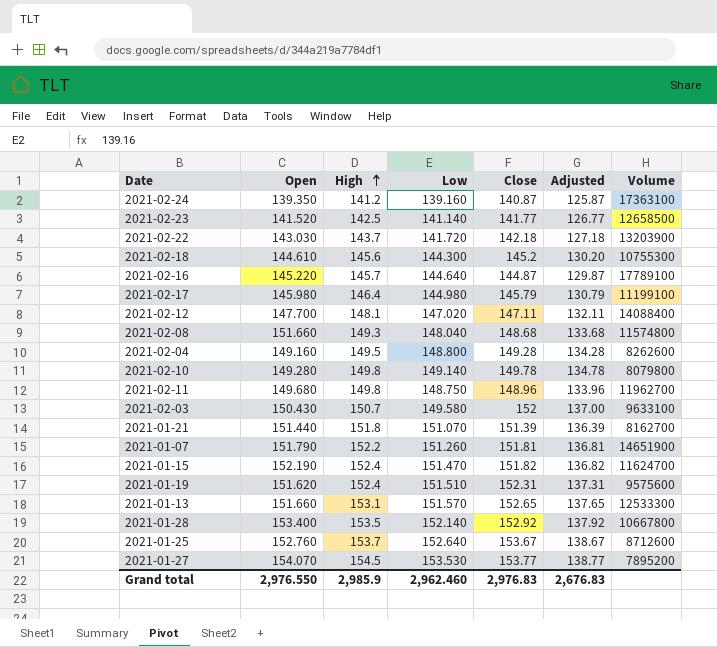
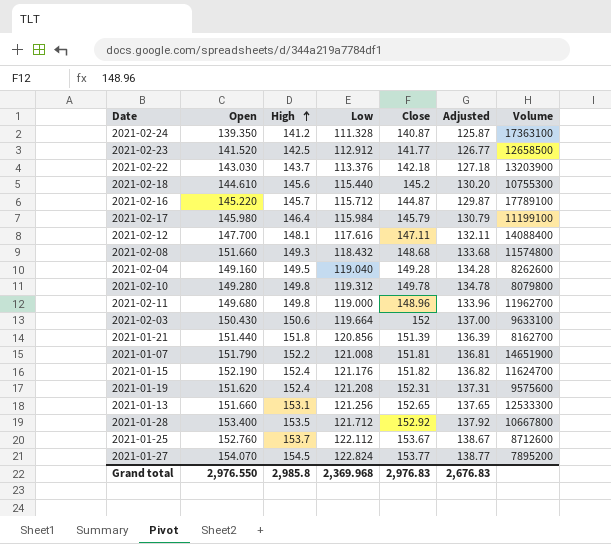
2021-02-24 | Low: 139.160 -> 111.328
2021-02-23 | Low: 141.140 -> 112.912
2021-02-22 | Low: 141.720 -> 113.376
2021-02-18 | Low: 144.300 -> 115.440
2021-02-16 | Low: 144.640 -> 115.712
2021-02-17 | Low: 144.980 -> 115.984
2021-02-12 | Low: 147.020 -> 117.616
2021-02-08 | Low: 148.040 -> 118.432
2021-02-04 | Low: 148.800 -> 119.040
2021-02-10 | Low: 149.140 -> 119.312
2021-02-11 | Low: 148.750 -> 119.000
2021-02-03 | High: 150.7 -> 150.6
2021-02-03 | Low: 149.580 -> 119.664
2021-01-21 | Low: 151.070 -> 120.856
2021-01-07 | Low: 151.260 -> 121.008
2021-01-15 | Low: 151.470 -> 121.176
2021-01-19 | Low: 151.510 -> 121.208
2021-01-13 | Low: 151.570 -> 121.256
2021-01-28 | Low: 152.140 -> 121.712
2021-01-25 | Low: 152.640 -> 122.112
2021-01-27 | Low: 153.530 -> 122.824
Grand total | High: 2,985.9 -> 2,985.8
Grand total | Low: 2,962.460 -> 2,369.968

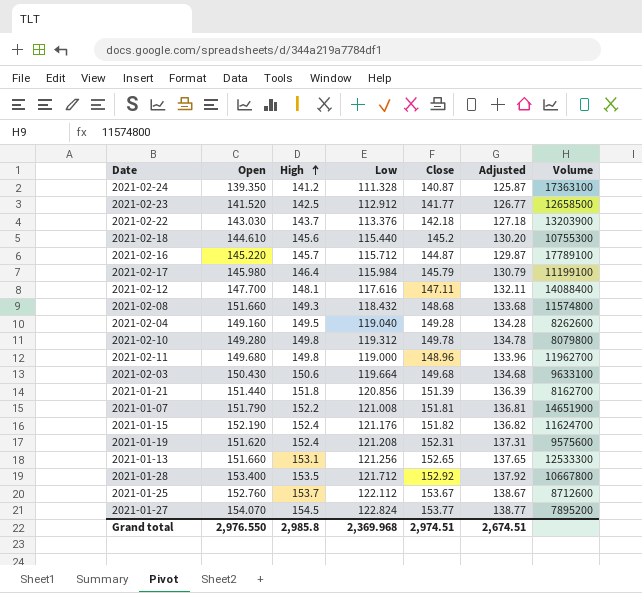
2021-02-03 | Close: 152 -> 149.68
2021-02-03 | Adjusted: 137.00 -> 134.68
Grand total | Close: 2,976.83 -> 2,974.51
Grand total | Adjusted: 2,676.83 -> 2,674.51

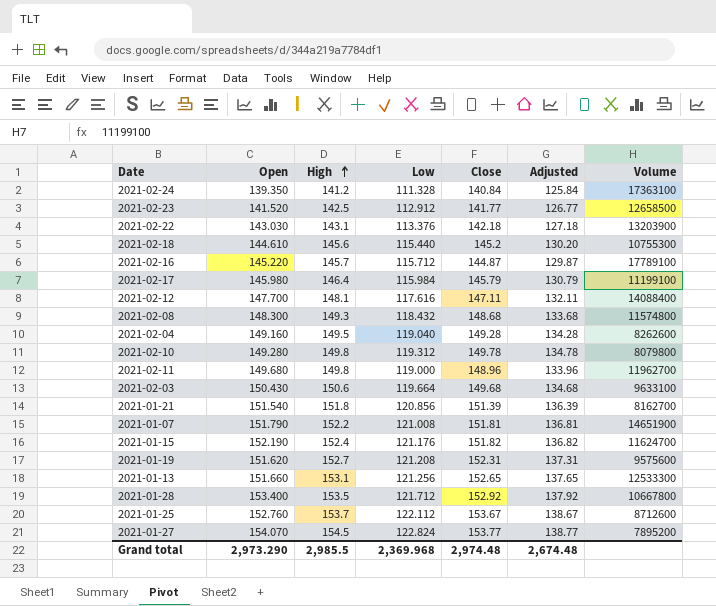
2021-02-24 | Close: 140.87 -> 140.84
2021-02-24 | Adjusted: 125.87 -> 125.84
2021-02-22 | High: 143.7 -> 143.1
2021-02-08 | Open: 151.660 -> 148.300
2021-01-21 | Open: 151.440 -> 151.540
2021-01-19 | High: 152.4 -> 152.7
Grand total | Open: 2,976.550 -> 2,973.290
Grand total | High: 2,985.8 -> 2,985.5
Grand total | Close: 2,974.51 -> 2,974.48
Grand total | Adjusted: 2,674.51 -> 2,674.48

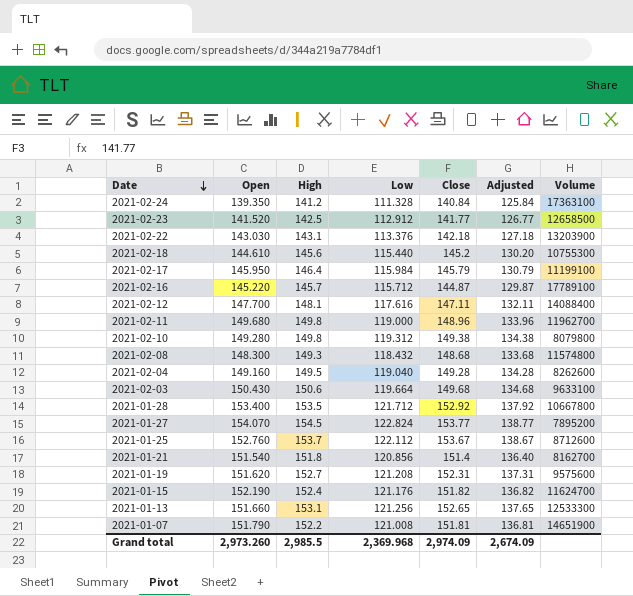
row order: High ascending -> Date descending
2021-02-17 | Open: 145.980 -> 145.950
2021-02-10 | Close: 149.78 -> 149.38
2021-02-10 | Adjusted: 134.78 -> 134.38
2021-01-21 | Close: 151.39 -> 151.4
2021-01-21 | Adjusted: 136.39 -> 136.40
Grand total | Open: 2,973.290 -> 2,973.260
Grand total | Close: 2,974.48 -> 2,974.09
Grand total | Adjusted: 2,674.48 -> 2,674.09

